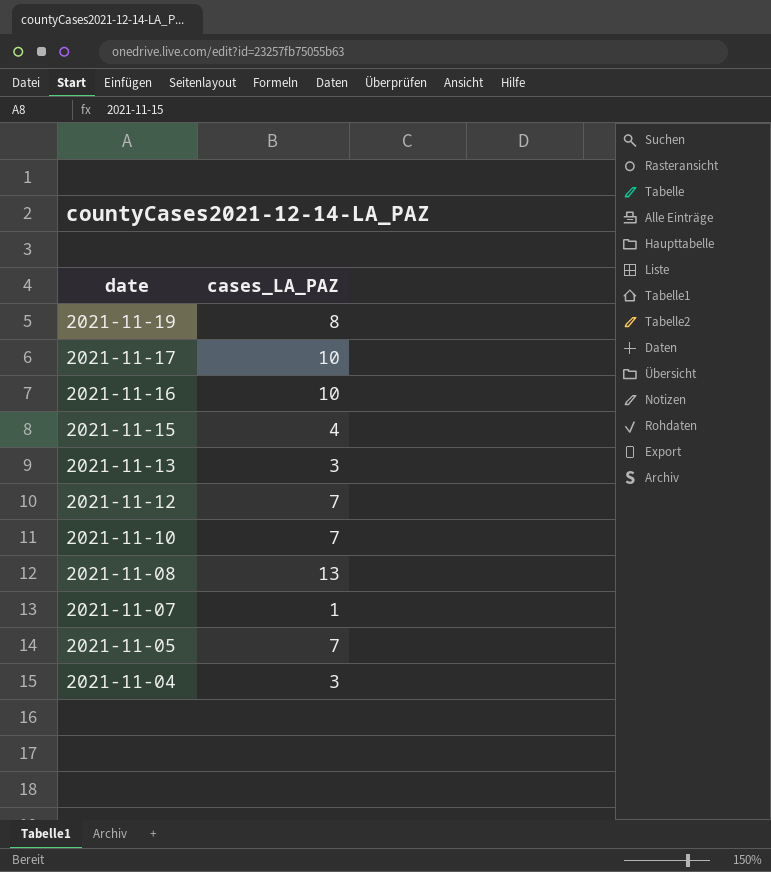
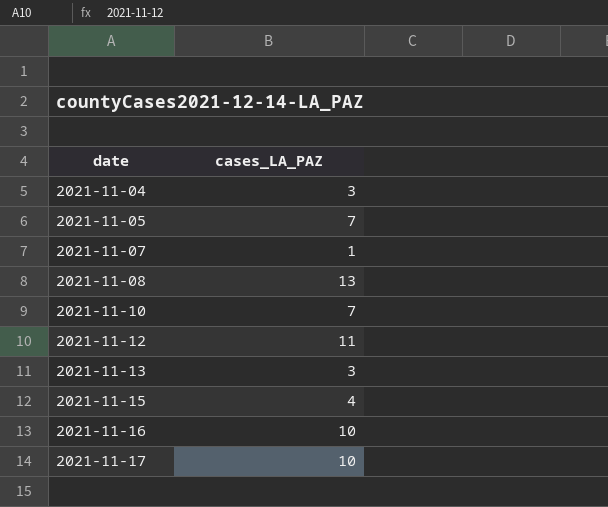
row order: date descending -> date ascending
row 2021-11-19: 8 -> none
2021-11-12 | cases_LA_PAZ: 7 -> 11

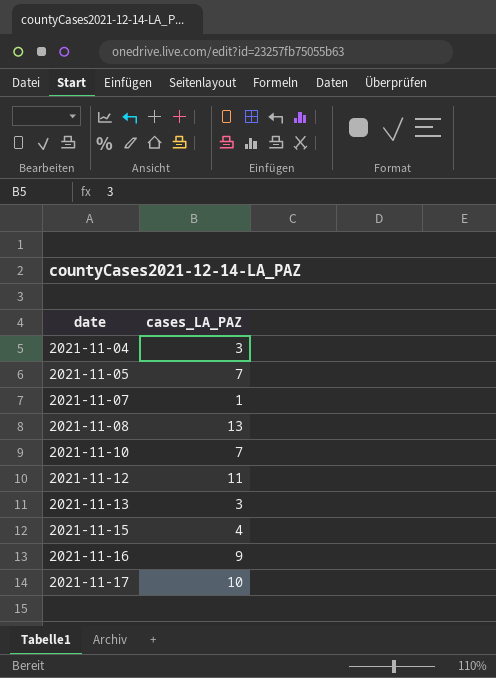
2021-11-16 | cases_LA_PAZ: 10 -> 9

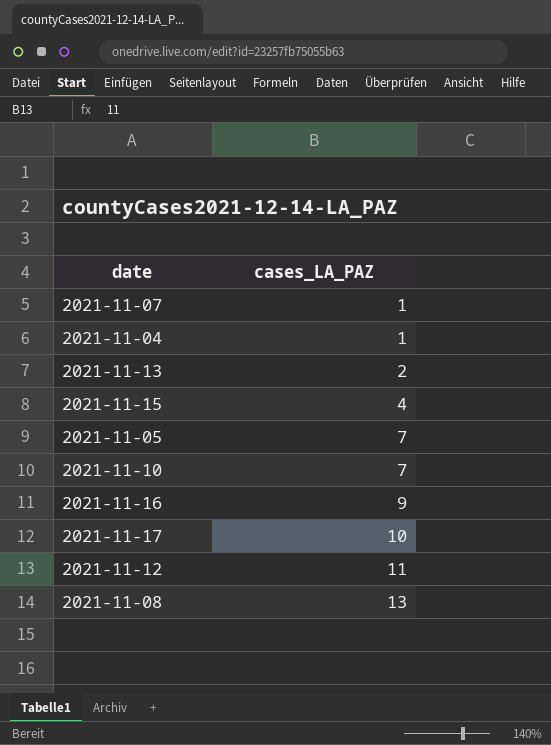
row order: date ascending -> cases_LA_PAZ ascending
2021-11-04 | cases_LA_PAZ: 3 -> 1
2021-11-13 | cases_LA_PAZ: 3 -> 2

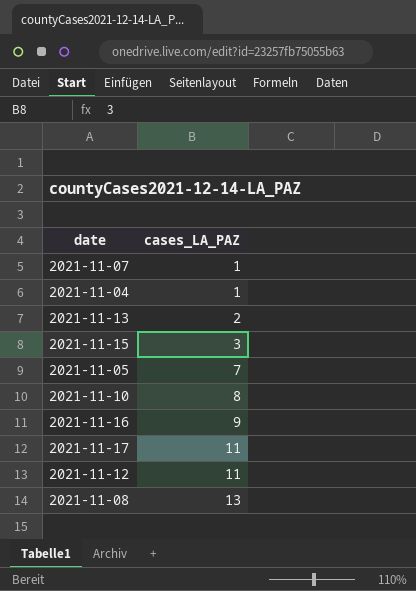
2021-11-15 | cases_LA_PAZ: 4 -> 3
2021-11-10 | cases_LA_PAZ: 7 -> 8
2021-11-17 | cases_LA_PAZ: 10 -> 11

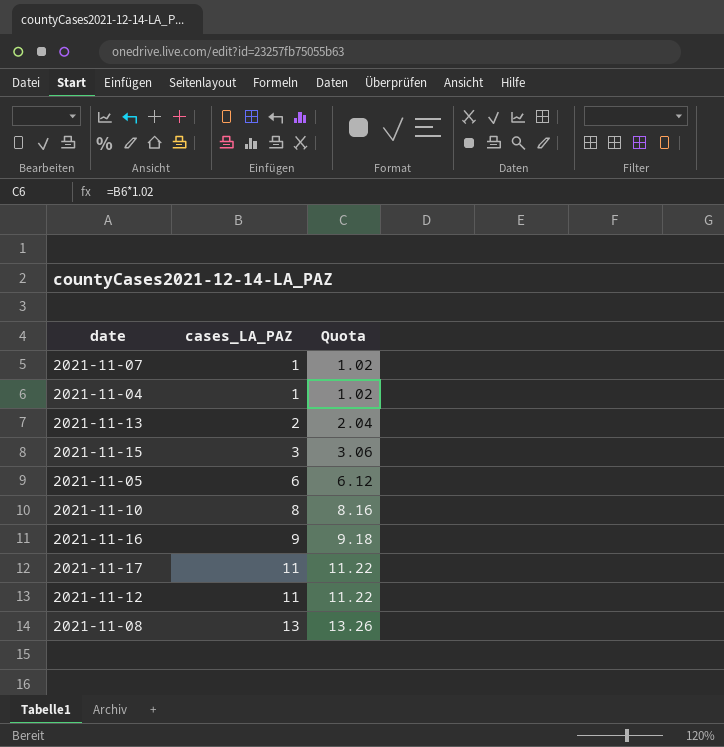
column Quota | formula: none -> [cases_LA_PAZ] * 1.02
2021-11-05 | cases_LA_PAZ: 7 -> 6

